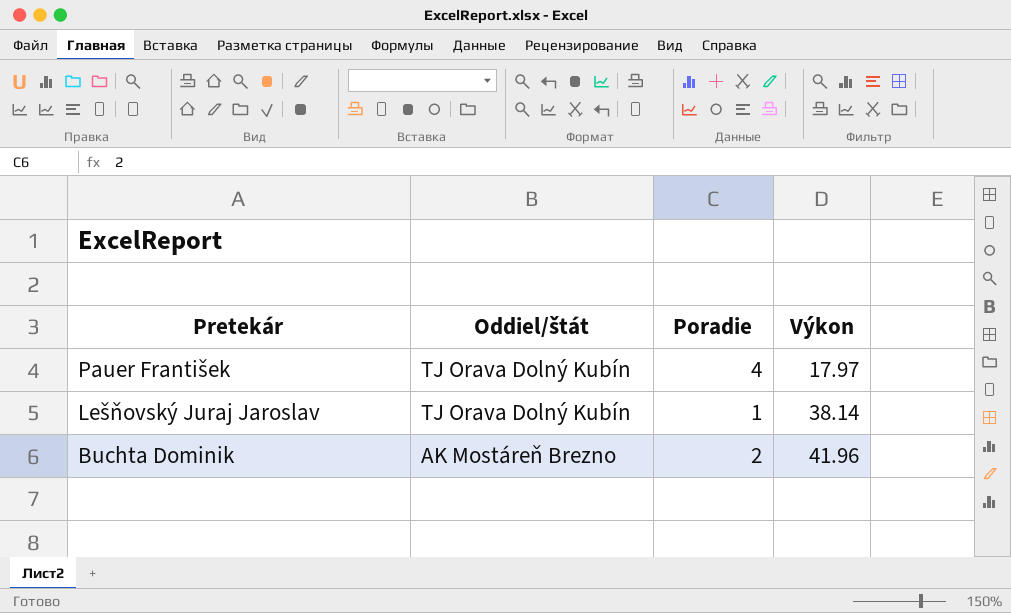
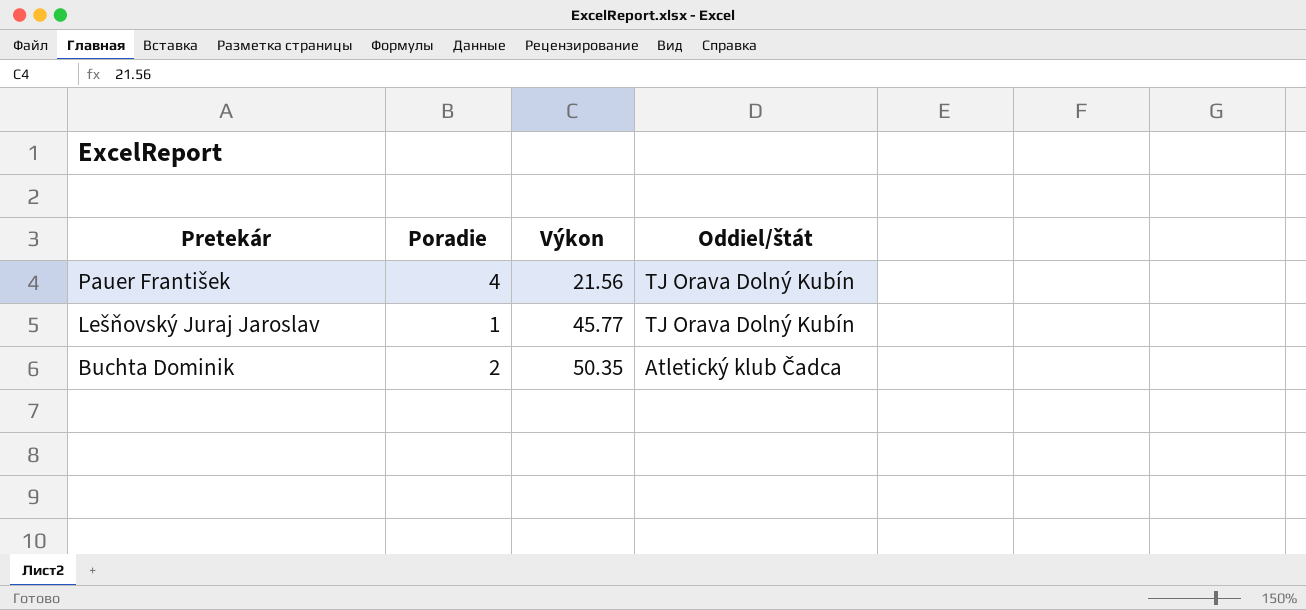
column Oddiel/štát | position: 2 -> 4
Pauer František | Výkon: 17.97 -> 21.56
Lešňovský Juraj Jaroslav | Výkon: 38.14 -> 45.77
Buchta Dominik | Výkon: 41.96 -> 50.35
Buchta Dominik | Oddiel/štát: AK Mostáreň Brezno -> Atletický klub Čadca

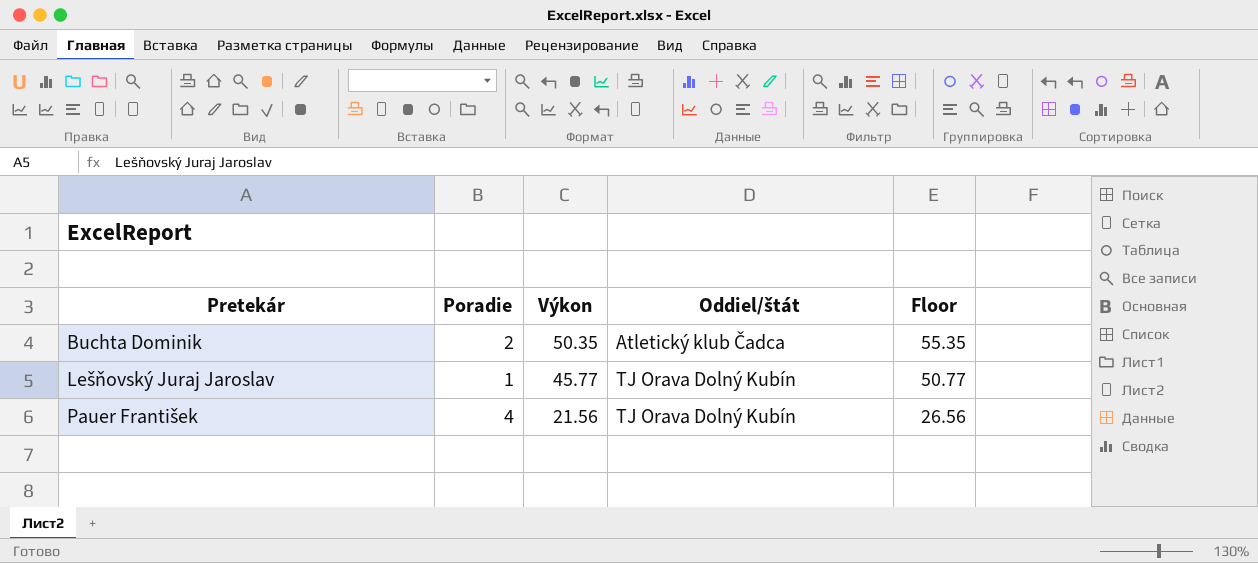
row order: Pretekár descending -> Pretekár ascending
column Floor | formula: none -> [Výkon] + 5

